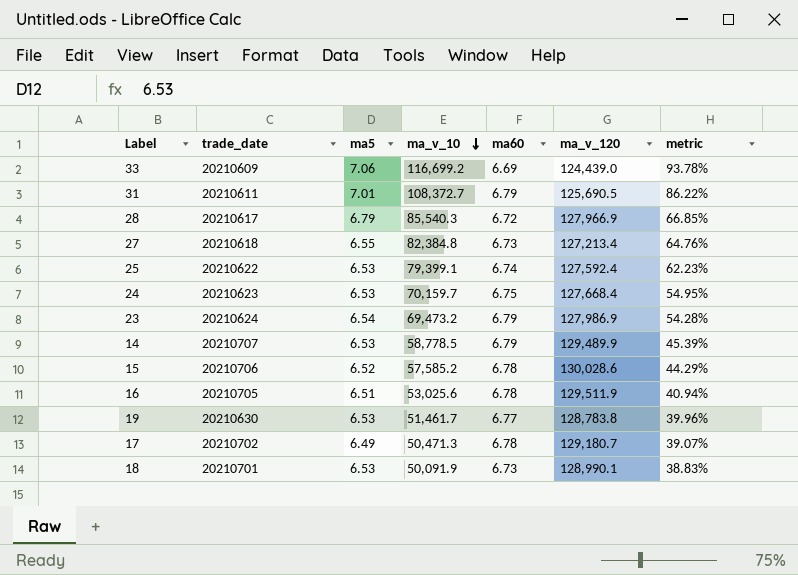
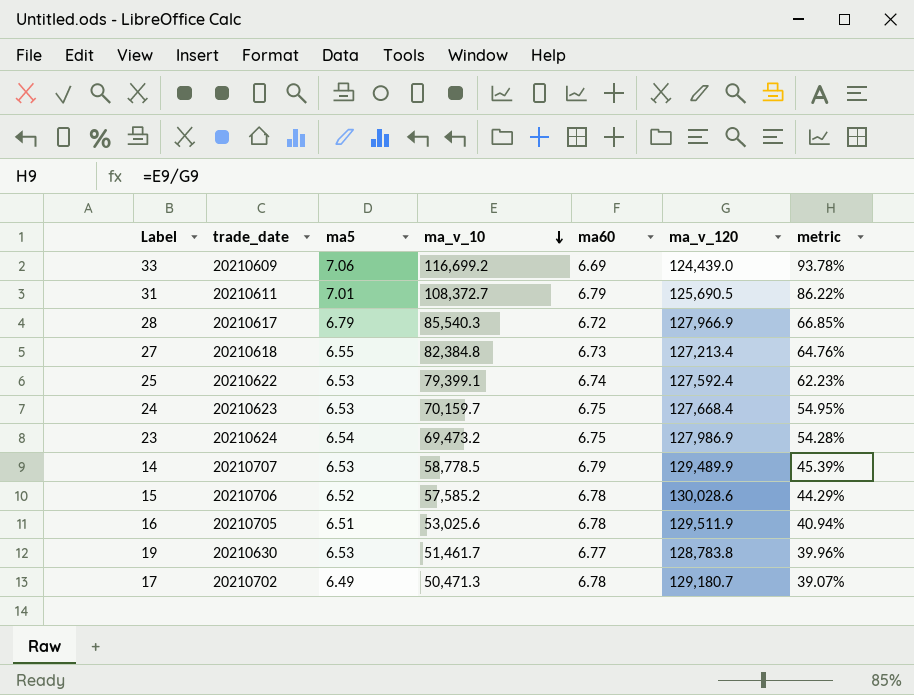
row 18: 20210701 | 6.53 | 50,091.9 | 6.73 | 128,990.1 | 38.83% -> none
23 | ma60: 6.79 -> 6.75

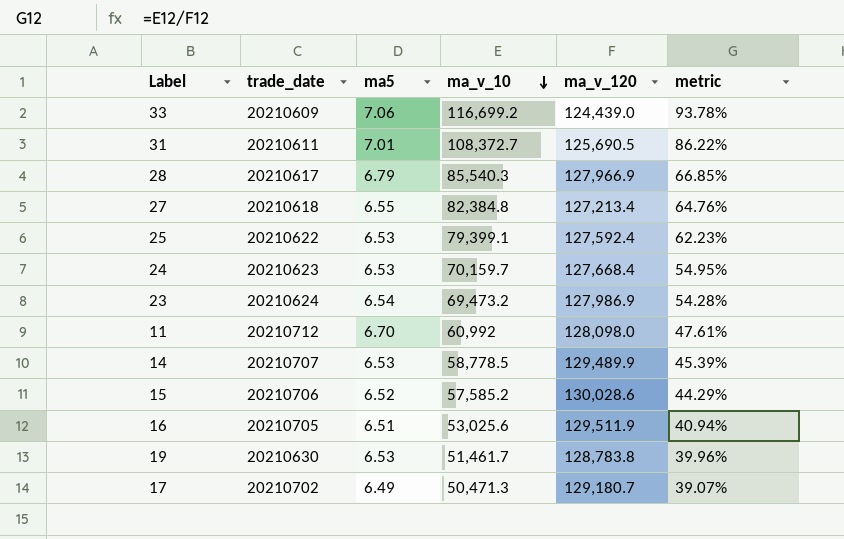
column ma60 | position: 5 -> none
row 11: none -> 20210712 | 6.70 | 60,992 | 128,098.0 | 47.61%

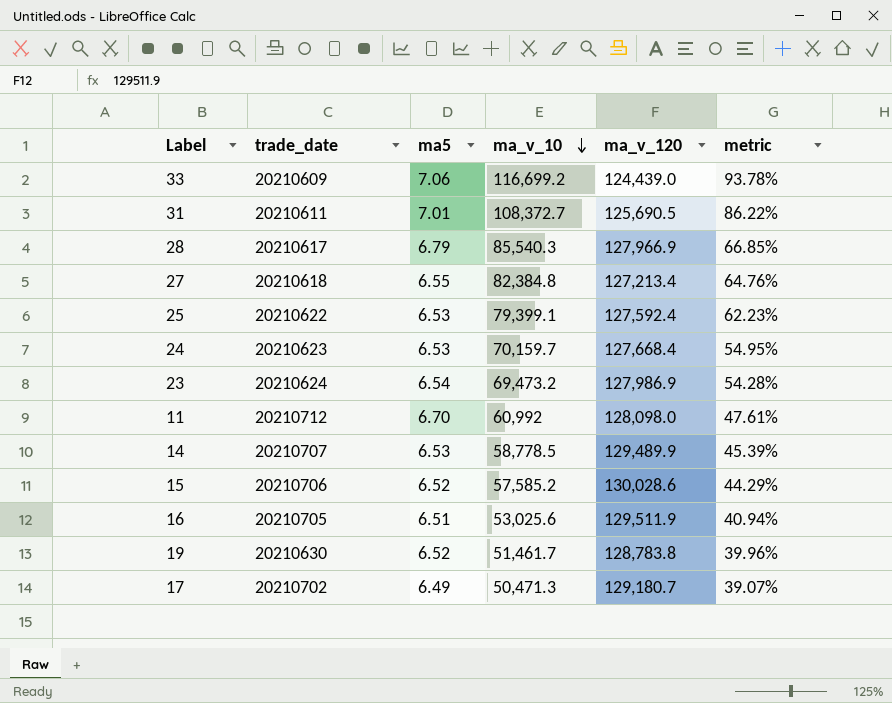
19 | ma5: 6.53 -> 6.52

